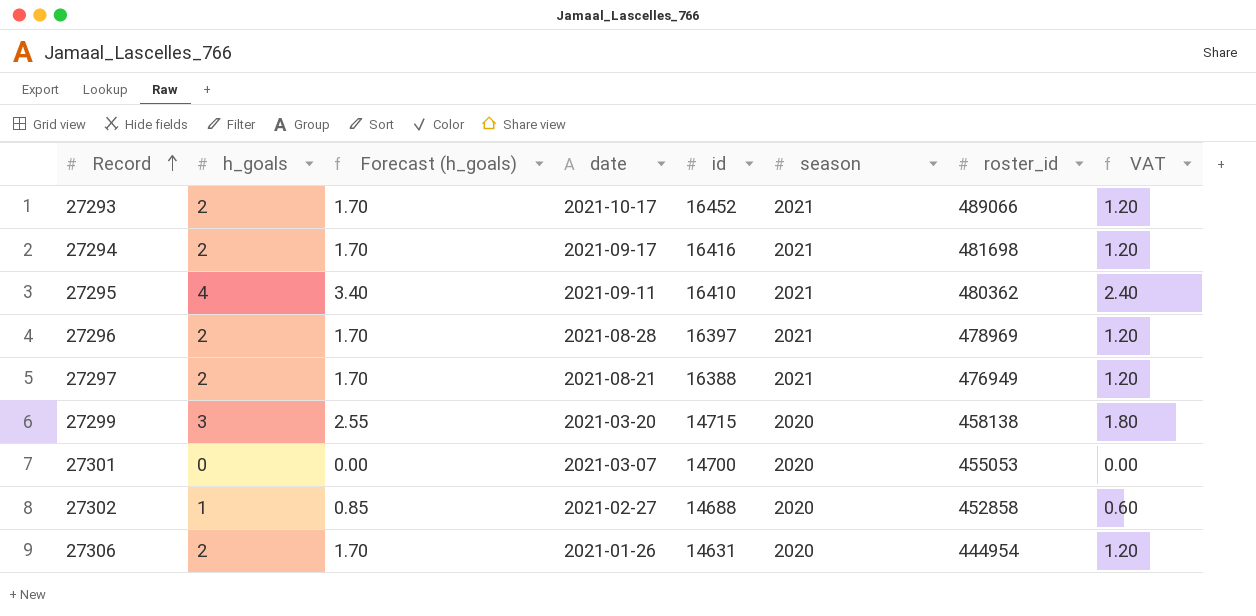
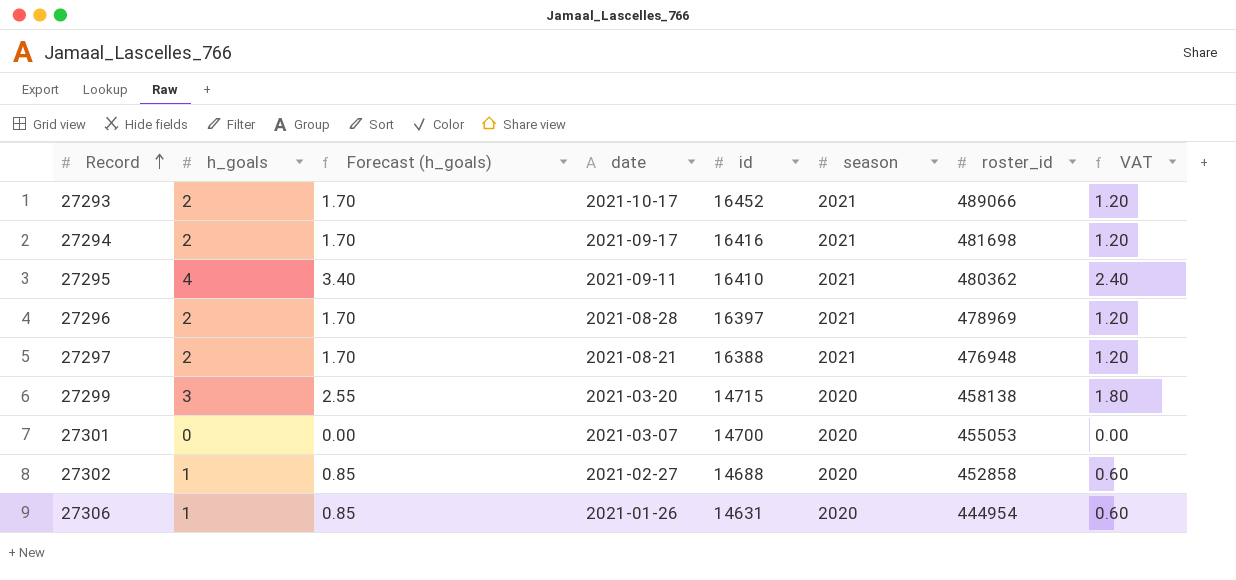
27297 | roster_id: 476949 -> 476948
27306 | h_goals: 2 -> 1
27306 | Forecast (h_goals): 1.70 -> 0.85
27306 | VAT: 1.20 -> 0.60

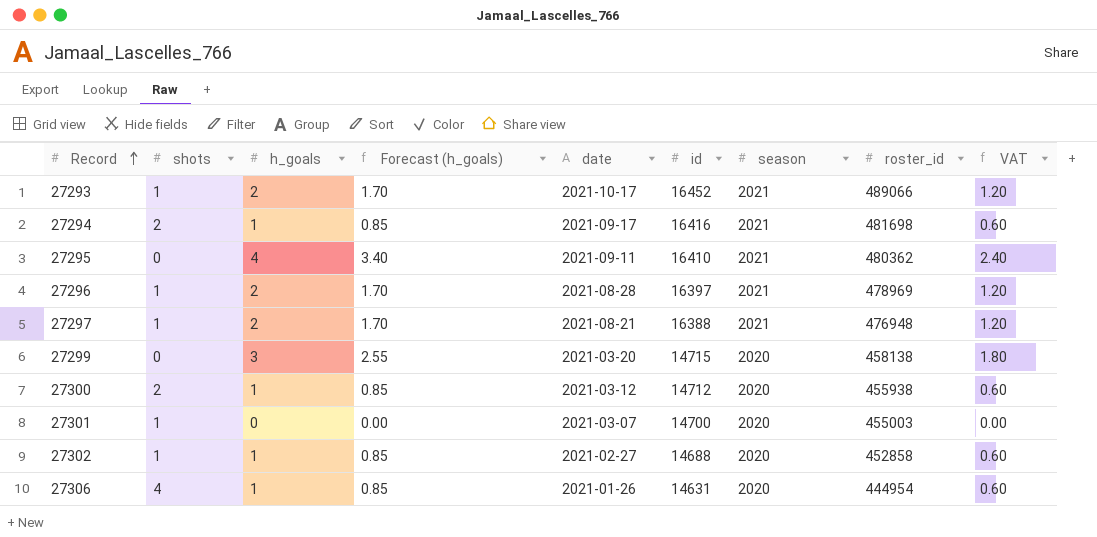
column shots | position: none -> 2
27294 | h_goals: 2 -> 1
27294 | Forecast (h_goals): 1.70 -> 0.85
27294 | VAT: 1.20 -> 0.60
row 27300: none -> 2 | 1 | 0.85 | 2021-03-12 | 14712 | 2020 | 455938 | 0.60
27301 | roster_id: 455053 -> 455003

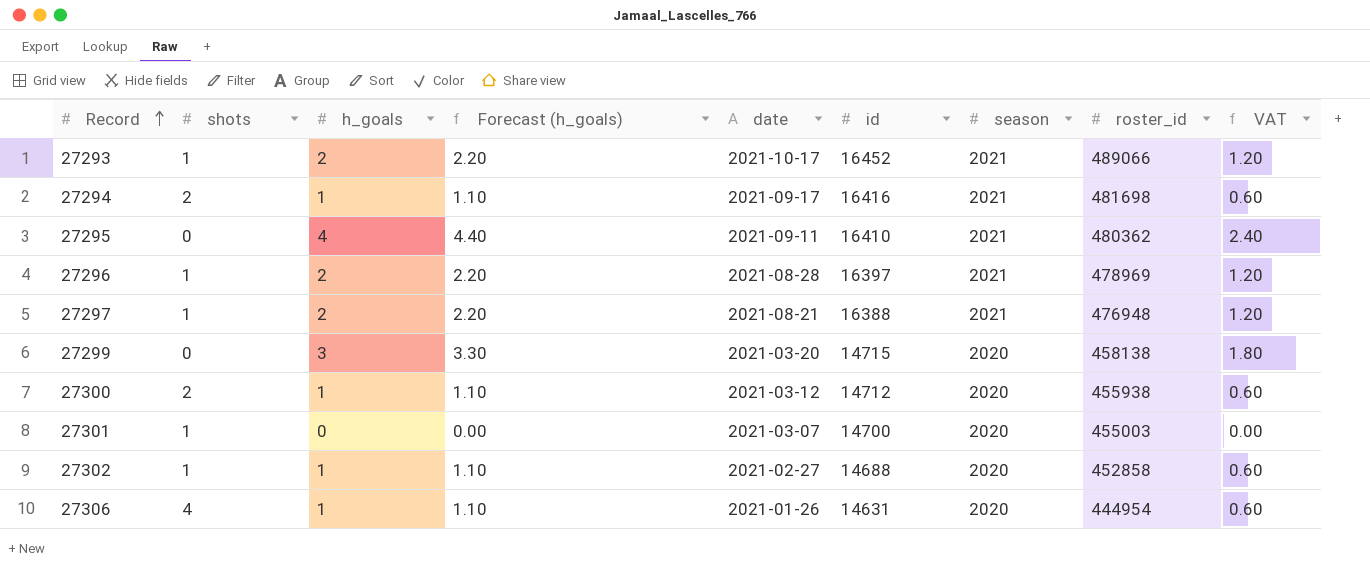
column Forecast (h_goals) | formula: [h_goals] * 0.85 -> [h_goals] * 1.1

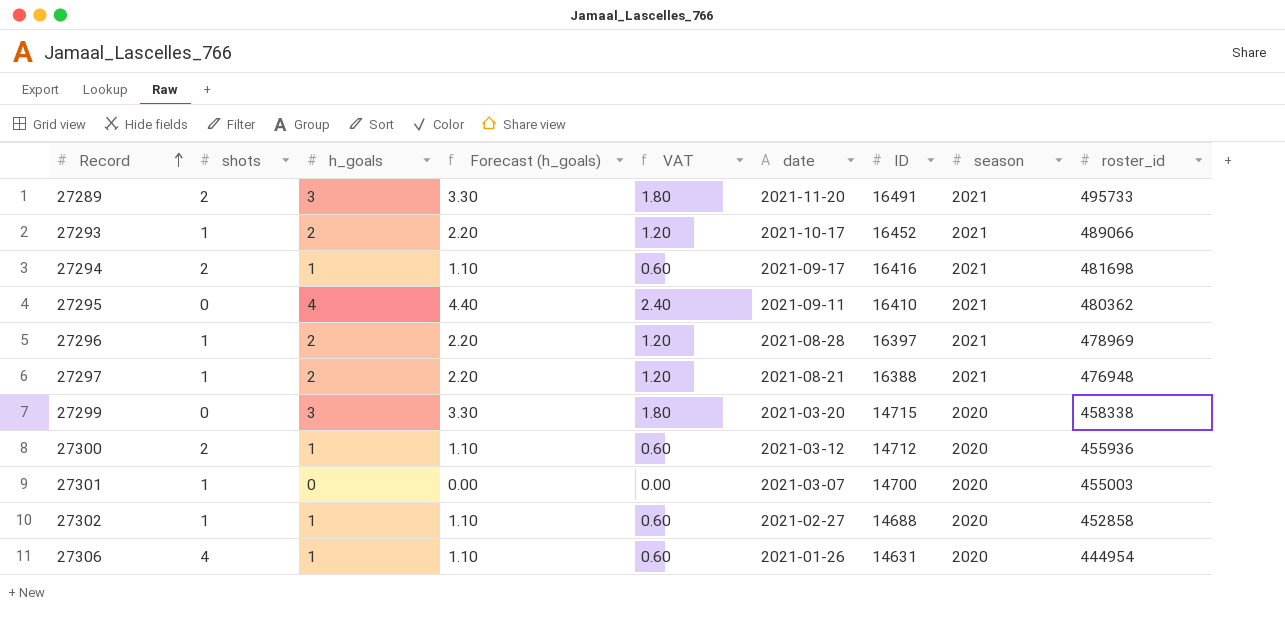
column VAT | position: 9 -> 5
column name: id -> ID
row 27289: none -> 2 | 3 | 3.30 | 1.80 | 2021-11-20 | 16491 | 2021 | 495733
27299 | roster_id: 458138 -> 458338
27300 | roster_id: 455938 -> 455936

